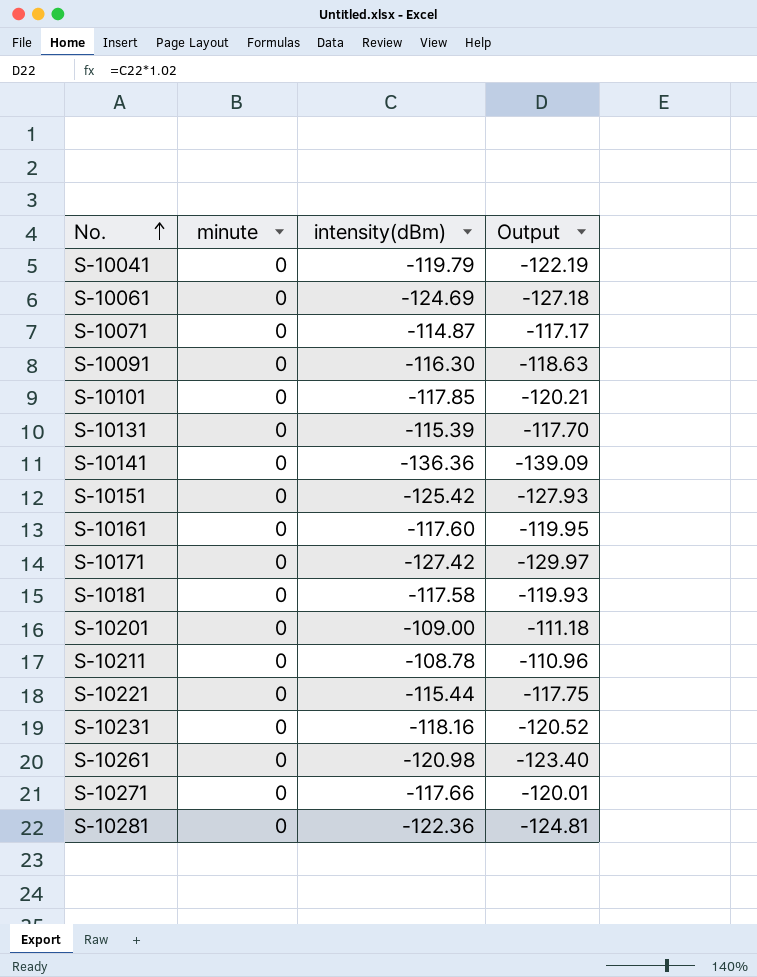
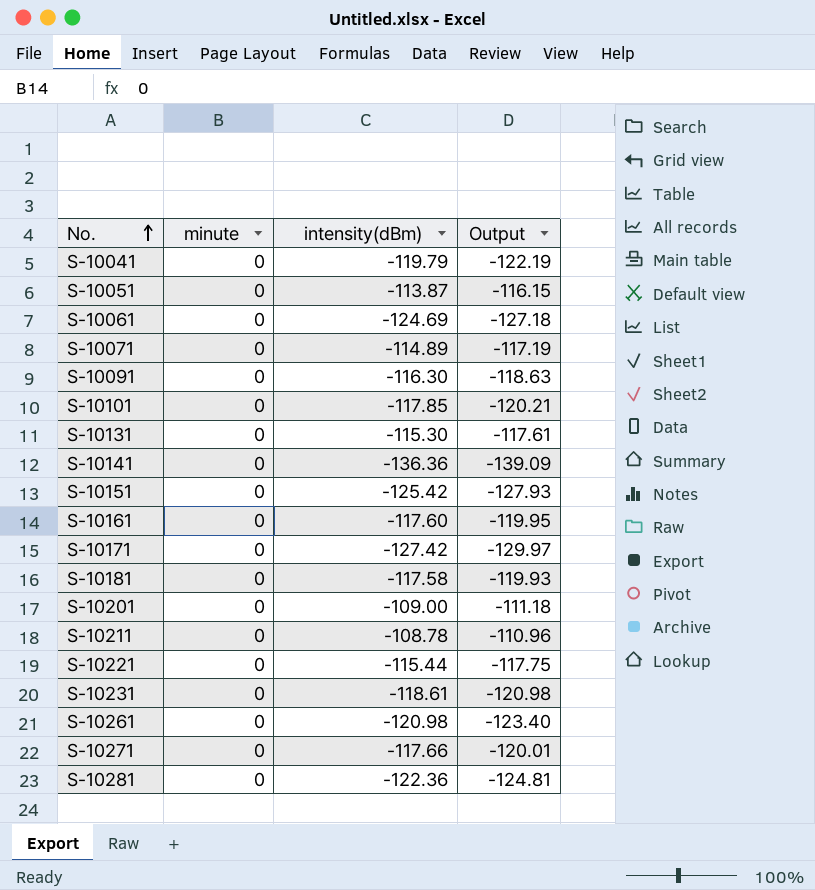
row S-10051: none -> 0 | -113.87 | -116.15
S-10071 | intensity(dBm): -114.87 -> -114.89
S-10071 | Output: -117.17 -> -117.19
S-10131 | intensity(dBm): -115.39 -> -115.30
S-10131 | Output: -117.70 -> -117.61
S-10231 | intensity(dBm): -118.16 -> -118.61
S-10231 | Output: -120.52 -> -120.98

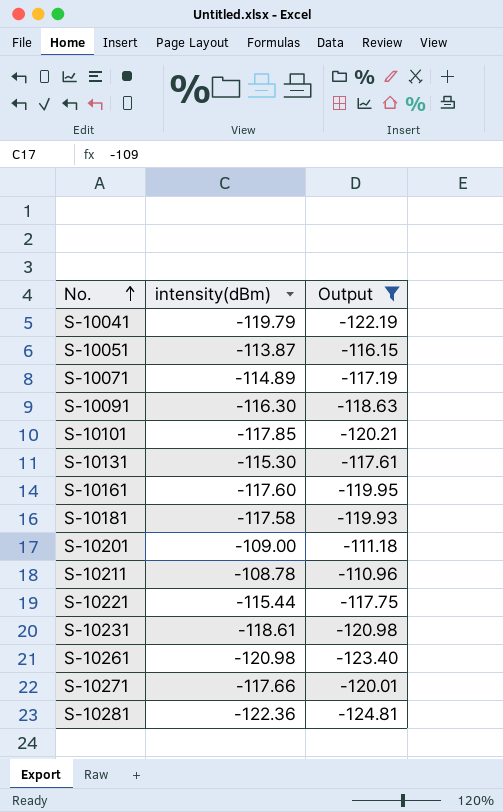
filter: none -> Output >= -124.81
column minute | position: 2 -> none

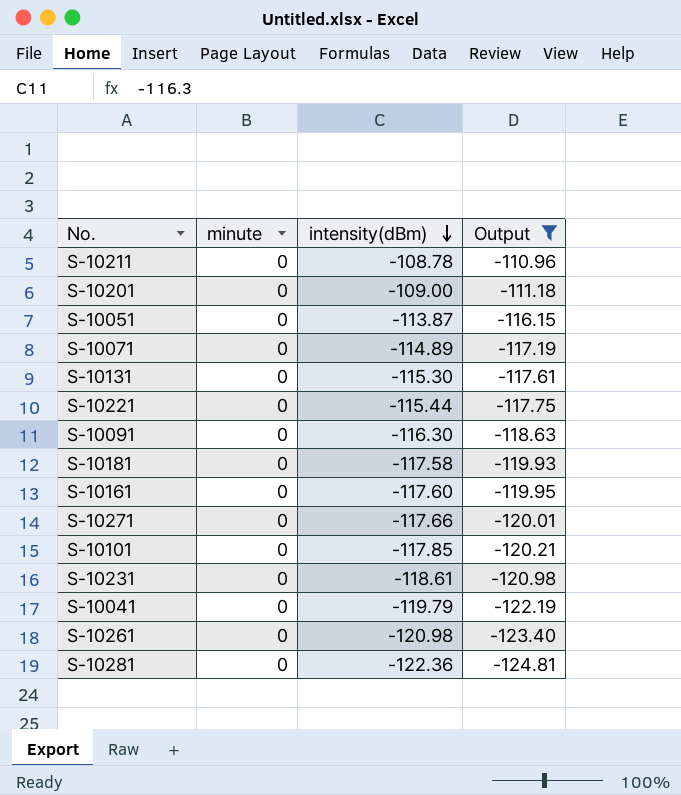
row order: No. ascending -> intensity(dBm) descending
column minute | position: none -> 2

